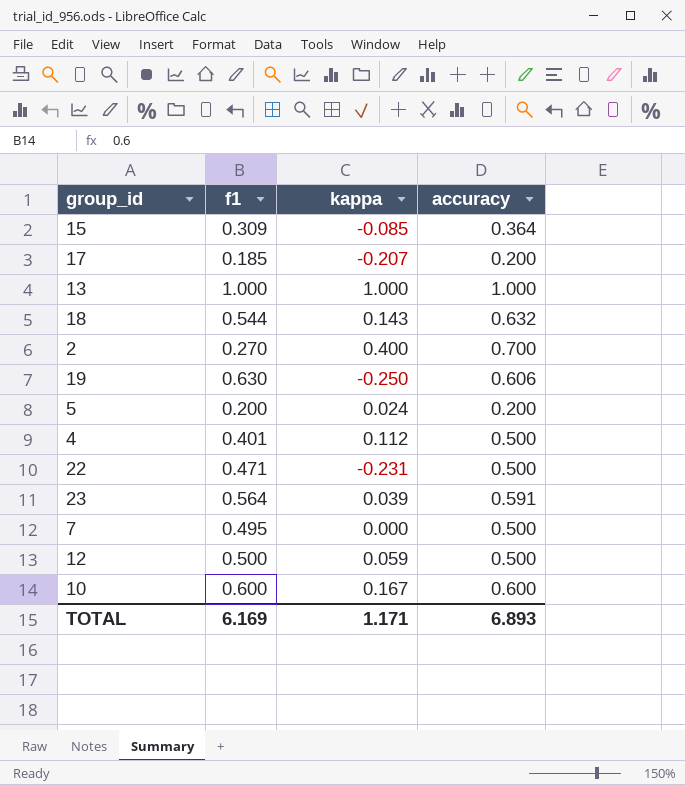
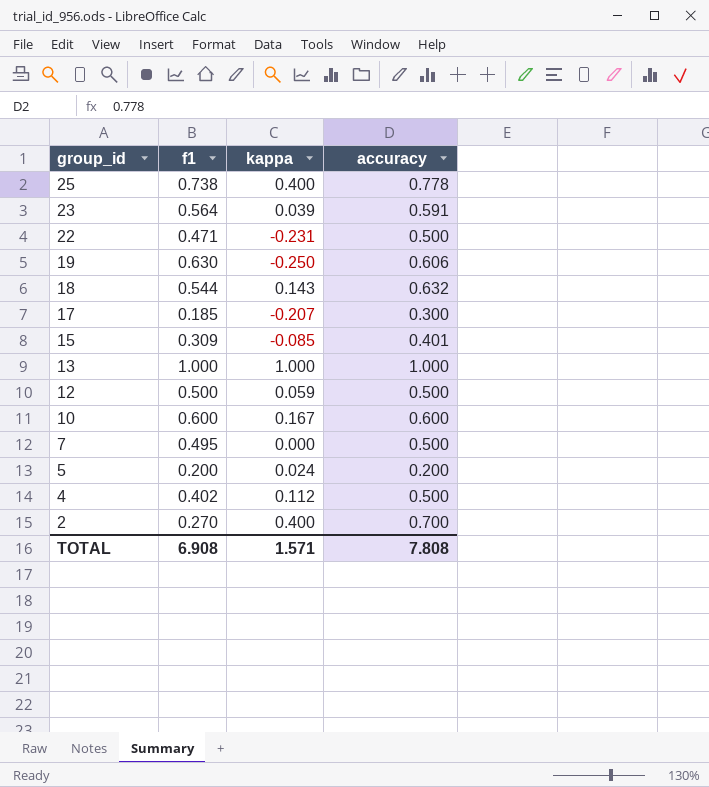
row order: none -> group_id descending
row 25: none -> 0.738 | 0.400 | 0.778
17 | accuracy: 0.200 -> 0.300
15 | accuracy: 0.364 -> 0.401
4 | f1: 0.401 -> 0.402
TOTAL | f1: 6.169 -> 6.908
TOTAL | kappa: 1.171 -> 1.571
TOTAL | accuracy: 6.893 -> 7.808

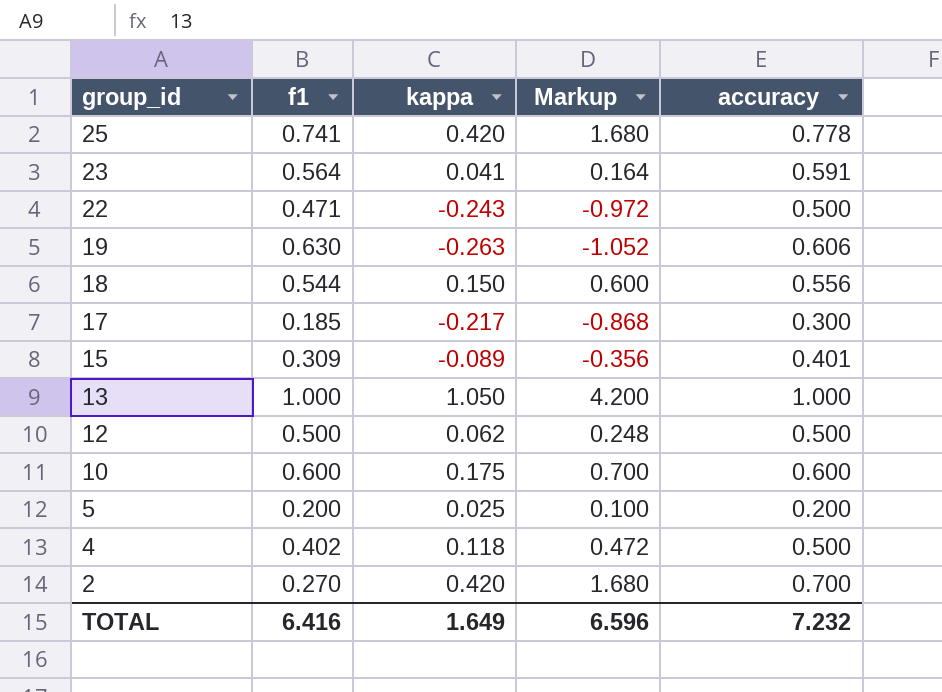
column Markup | formula: none -> [kappa] * 4
row 7: 0.495 | 0.000 | 0.500 -> none
25 | f1: 0.738 -> 0.741
25 | kappa: 0.400 -> 0.420
23 | kappa: 0.039 -> 0.041
22 | kappa: -0.231 -> -0.243
19 | kappa: -0.250 -> -0.263
18 | kappa: 0.143 -> 0.150
18 | accuracy: 0.632 -> 0.556
17 | kappa: -0.207 -> -0.217
15 | kappa: -0.085 -> -0.089
13 | kappa: 1.000 -> 1.050
12 | kappa: 0.059 -> 0.062
10 | kappa: 0.167 -> 0.175
5 | kappa: 0.024 -> 0.025
4 | kappa: 0.112 -> 0.118
2 | kappa: 0.400 -> 0.420
TOTAL | f1: 6.908 -> 6.416
TOTAL | kappa: 1.571 -> 1.649
TOTAL | accuracy: 7.808 -> 7.232

